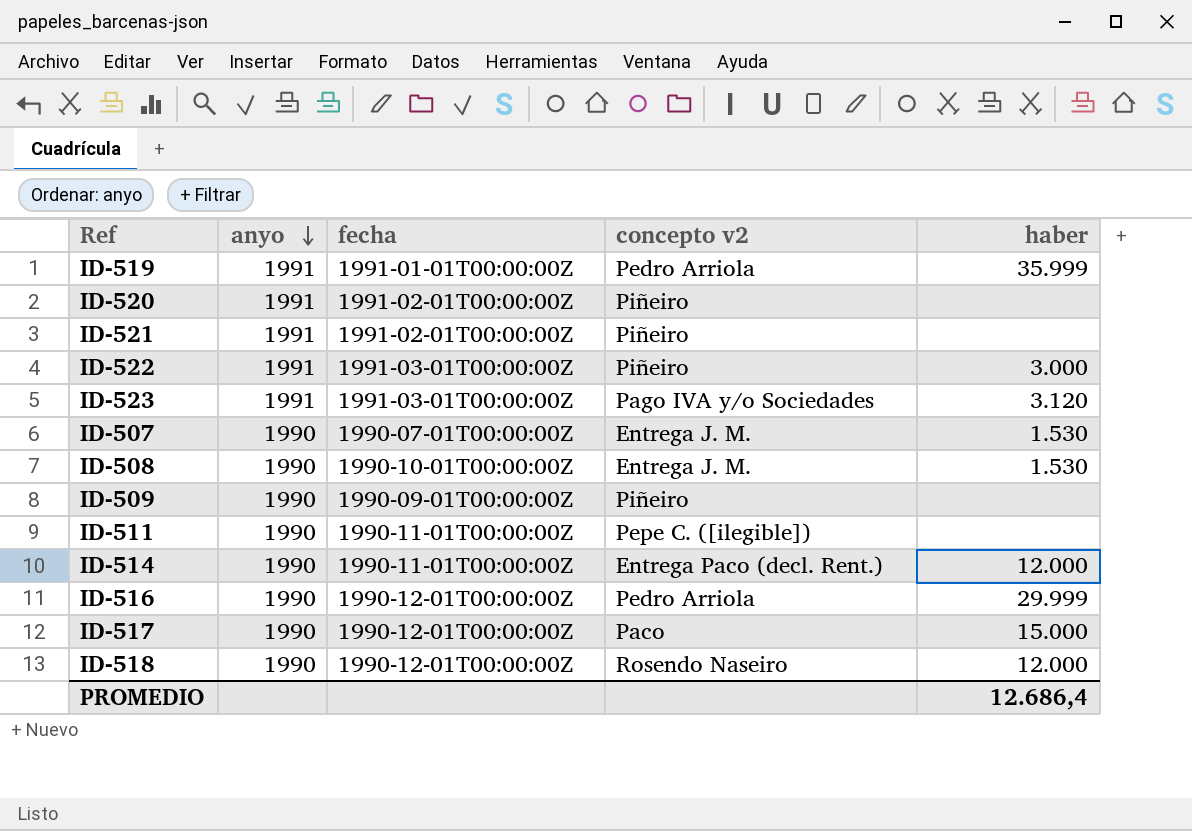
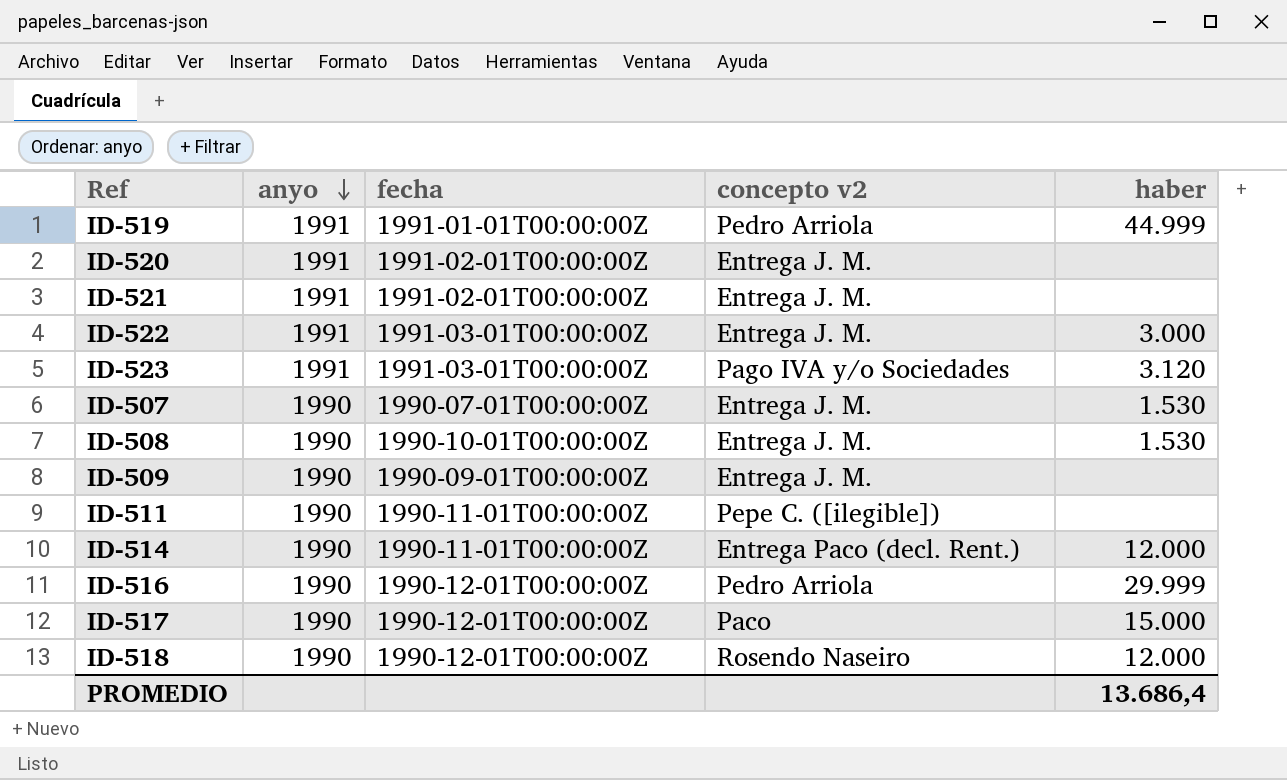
ID-519 | haber: 35.999 -> 44.999
ID-520 | concepto v2: Piñeiro -> Entrega J. M.
ID-521 | concepto v2: Piñeiro -> Entrega J. M.
ID-522 | concepto v2: Piñeiro -> Entrega J. M.
ID-509 | concepto v2: Piñeiro -> Entrega J. M.
PROMEDIO | haber: 12.686,4 -> 13.686,4

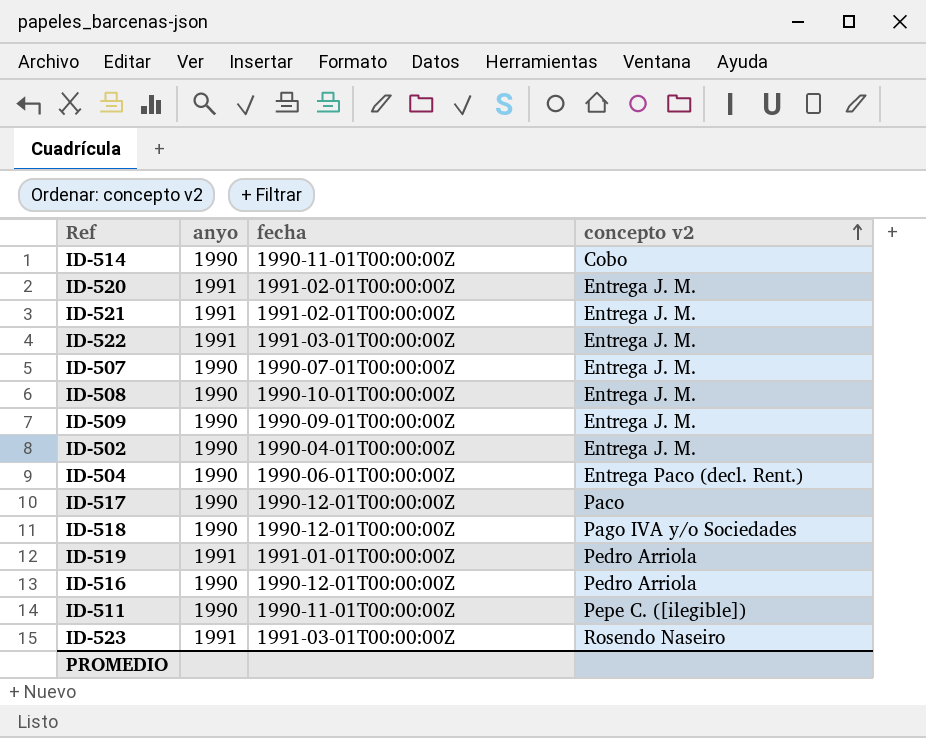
row order: anyo descending -> concepto v2 ascending
column haber | position: 5 -> none
ID-514 | concepto v2: Entrega Paco (decl. Rent.) -> Cobo
row ID-502: none -> 1990 | 1990-04-01T00:00:00Z | Entrega J. M.
row ID-504: none -> 1990 | 1990-06-01T00:00:00Z | Entrega Paco (decl. Rent.)
ID-518 | concepto v2: Rosendo Naseiro -> Pago IVA y/o Sociedades
ID-523 | concepto v2: Pago IVA y/o Sociedades -> Rosendo Naseiro

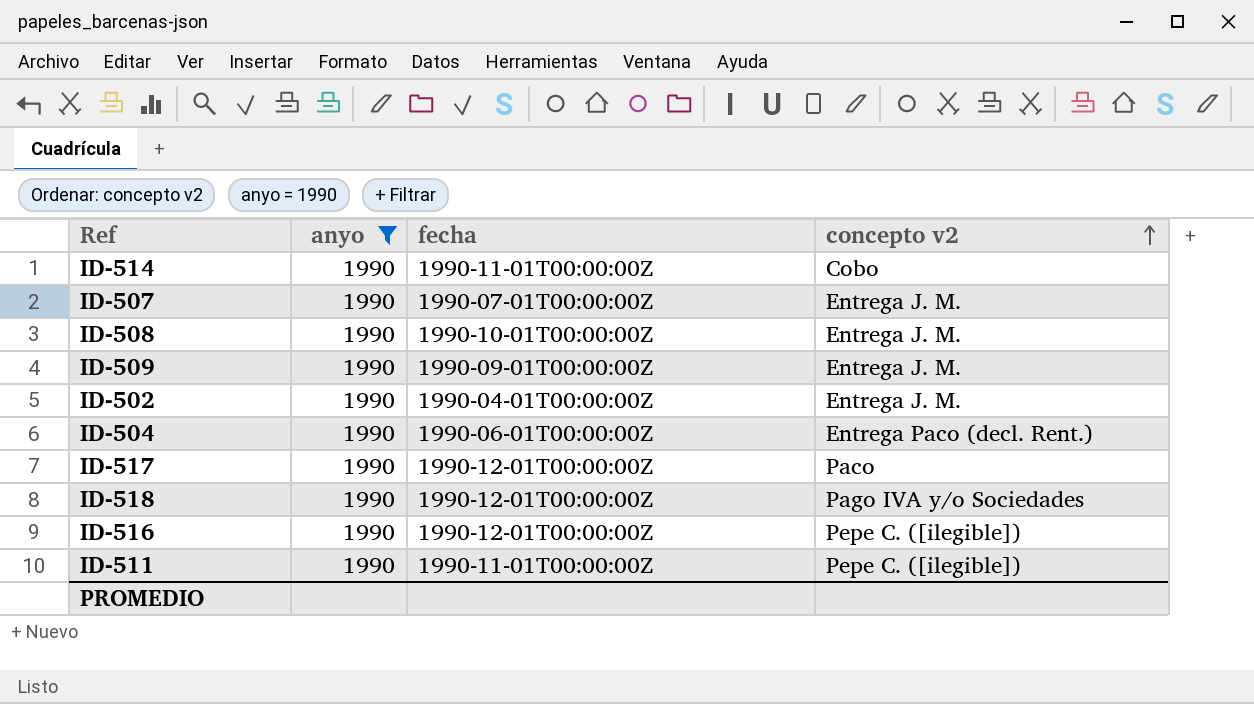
filter: none -> anyo = 1990
ID-516 | concepto v2: Pedro Arriola -> Pepe C. ([ilegible])

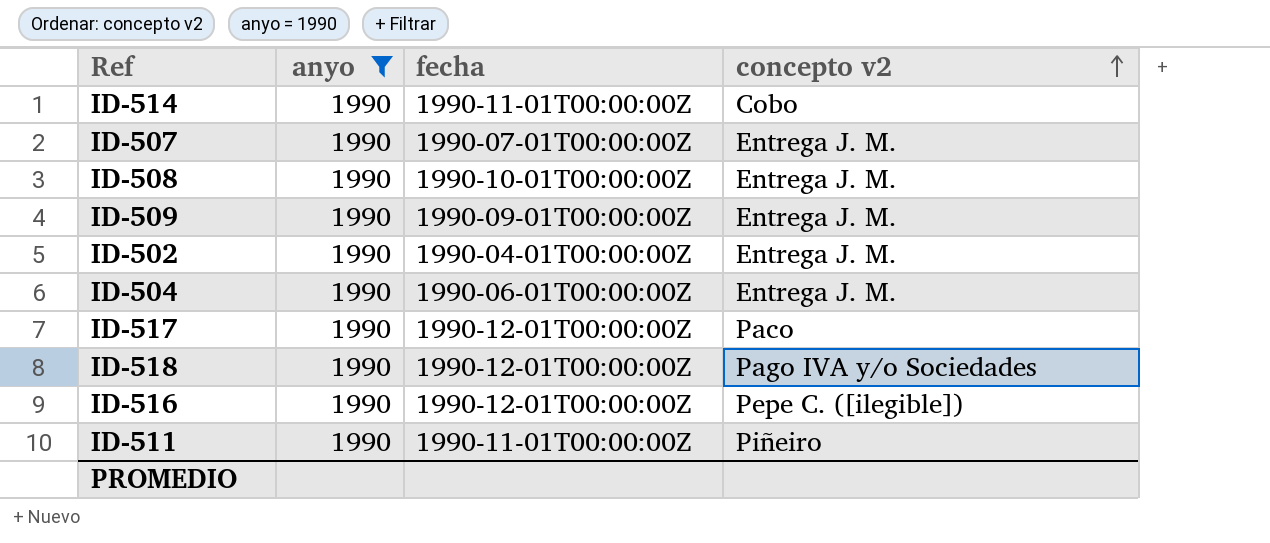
ID-504 | concepto v2: Entrega Paco (decl. Rent.) -> Entrega J. M.
ID-511 | concepto v2: Pepe C. ([ilegible]) -> Piñeiro

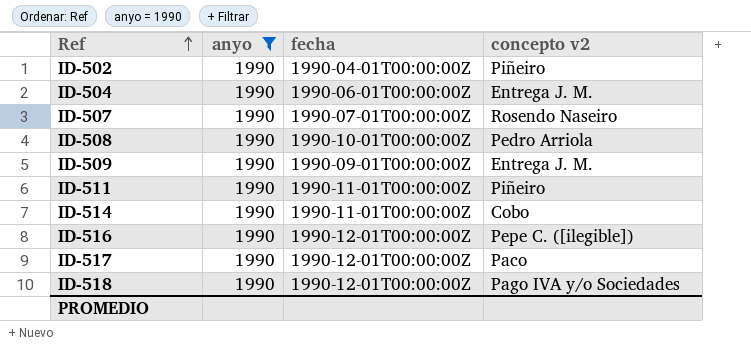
row order: concepto v2 ascending -> Ref ascending
ID-502 | concepto v2: Entrega J. M. -> Piñeiro
ID-507 | concepto v2: Entrega J. M. -> Rosendo Naseiro
ID-508 | concepto v2: Entrega J. M. -> Pedro Arriola

